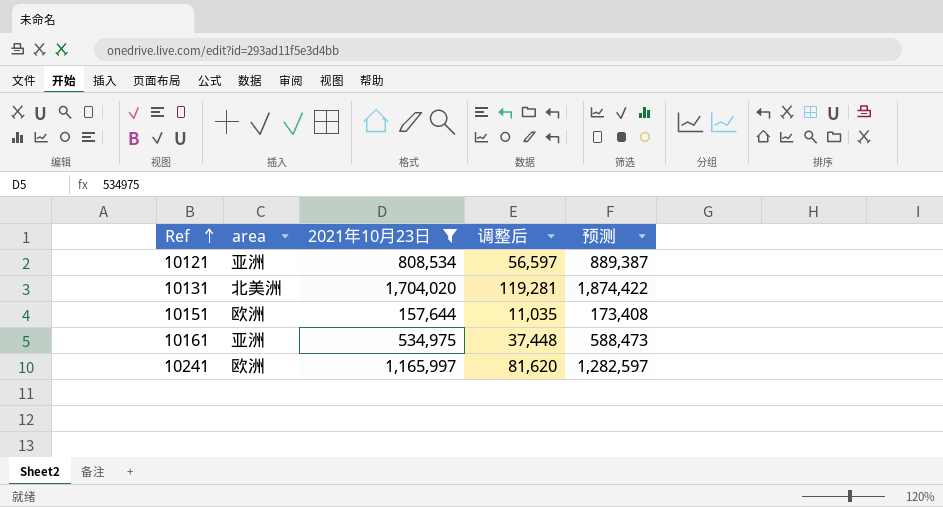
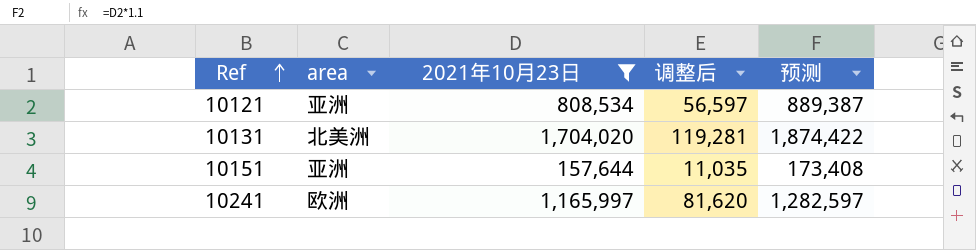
row 10161: 亚洲 | 534,975 | 37,448 | 588,473 -> none
10151 | area: 欧洲 -> 亚洲

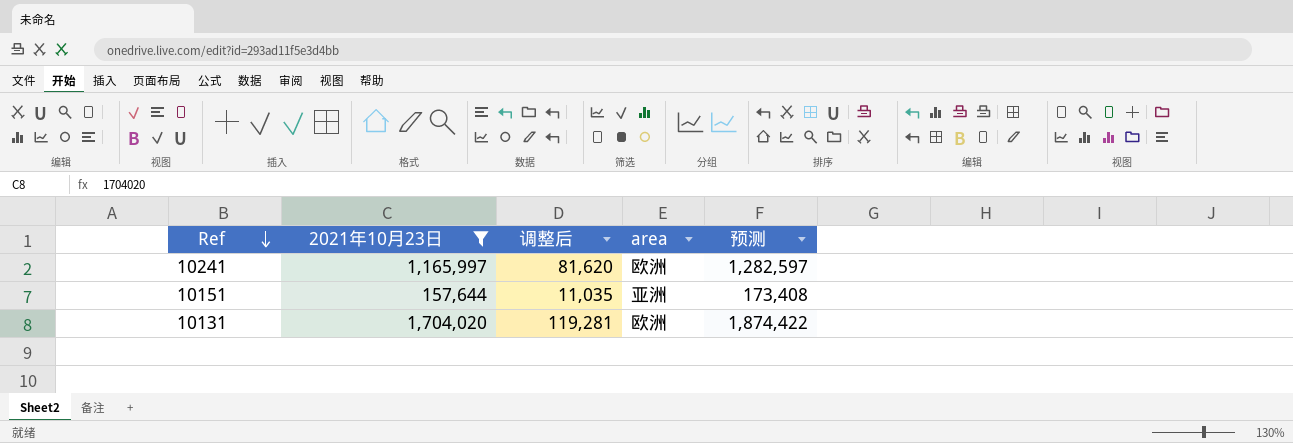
row order: Ref ascending -> Ref descending
column area | position: 2 -> 4
row 10121: 亚洲 | 808,534 | 56,597 | 889,387 -> none
10131 | area: 北美洲 -> 欧洲

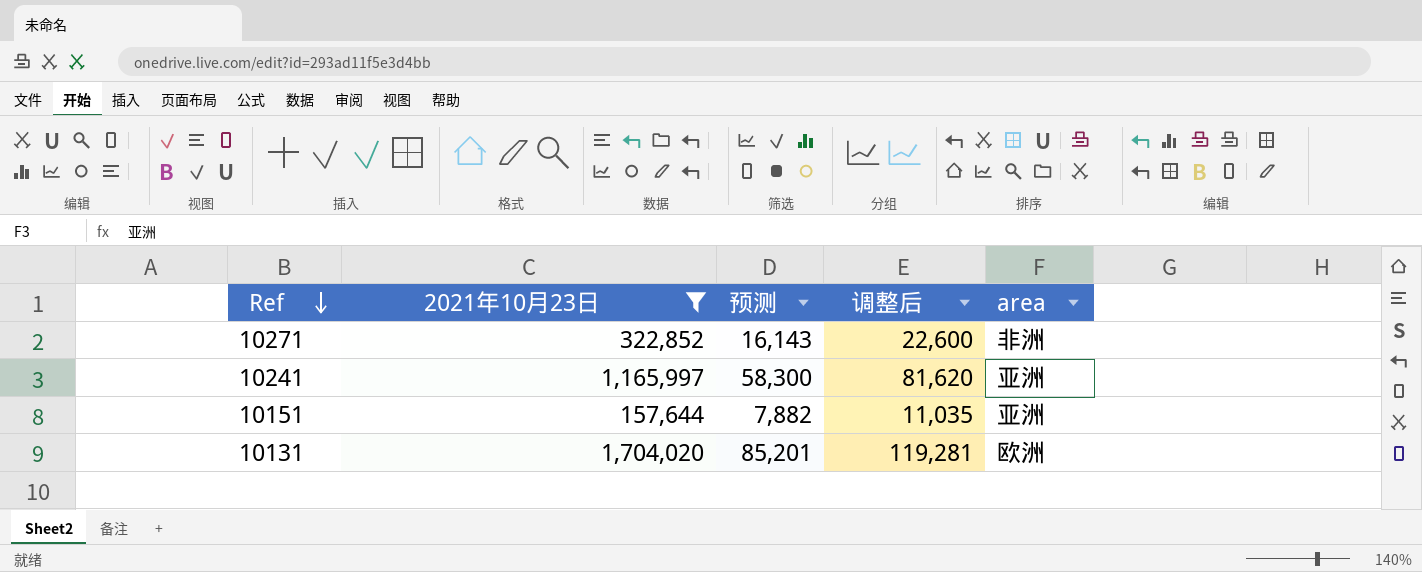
column 预测 | formula: [2021年10月23日] * 1.1 -> [2021年10月23日] * 0.05
column 预测 | position: 5 -> 3
row 10271: none -> 322,852 | 16,143 | 22,600 | 非洲
10241 | area: 欧洲 -> 亚洲

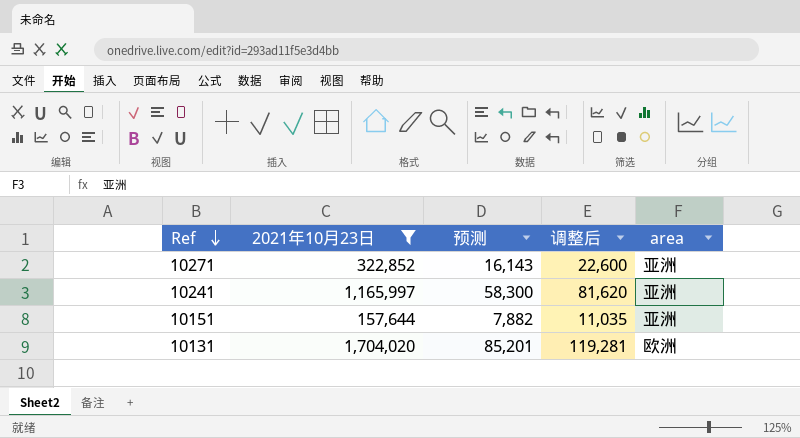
10271 | area: 非洲 -> 亚洲

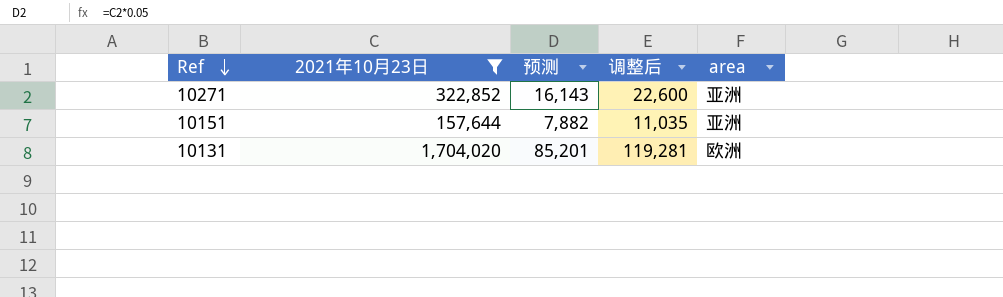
row 10241: 1,165,997 | 58,300 | 81,620 | 亚洲 -> none

